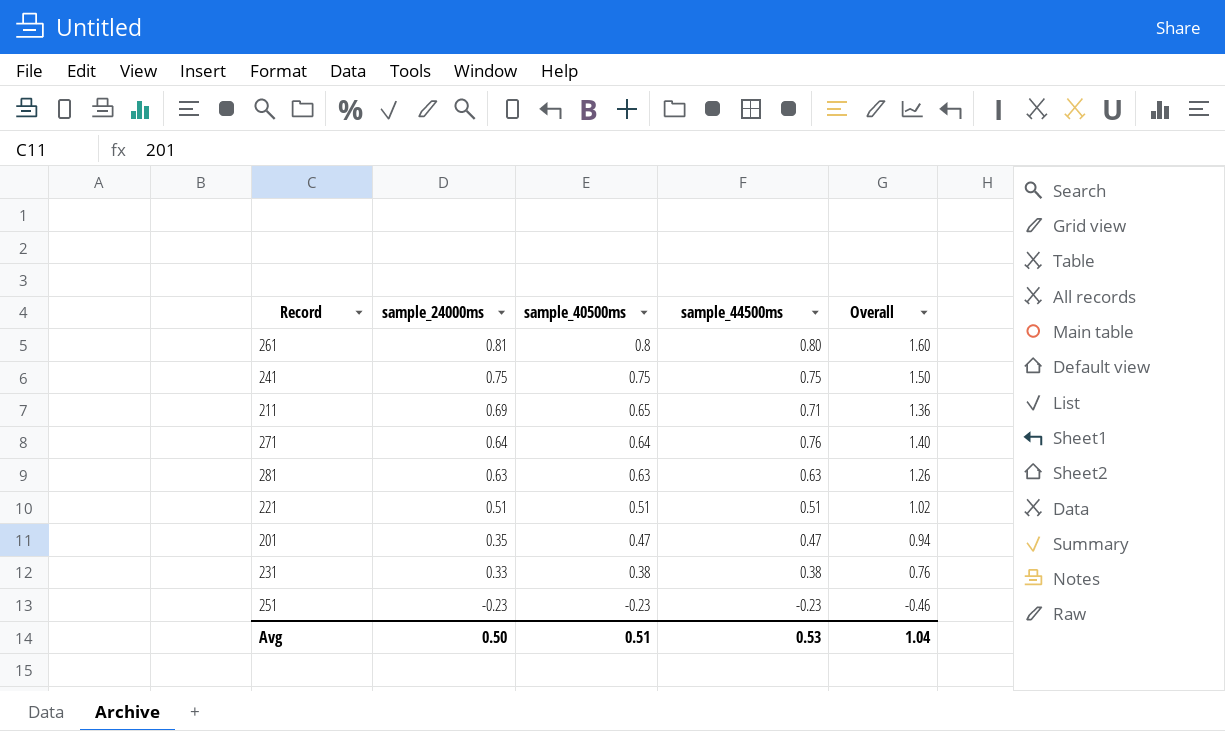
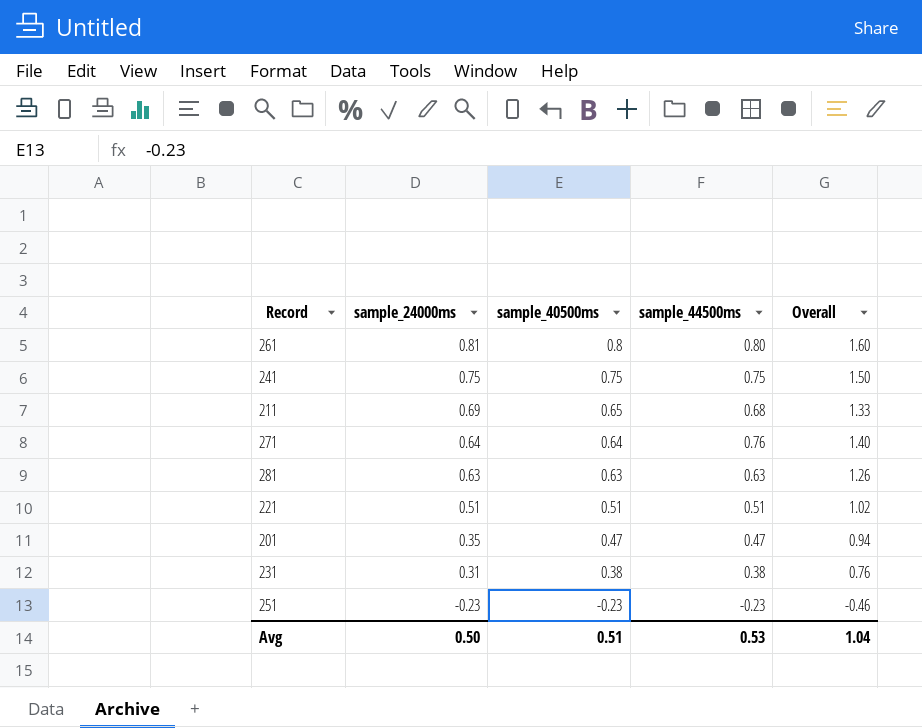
211 | sample_44500ms: 0.71 -> 0.68
211 | Overall: 1.36 -> 1.33
231 | sample_24000ms: 0.33 -> 0.31

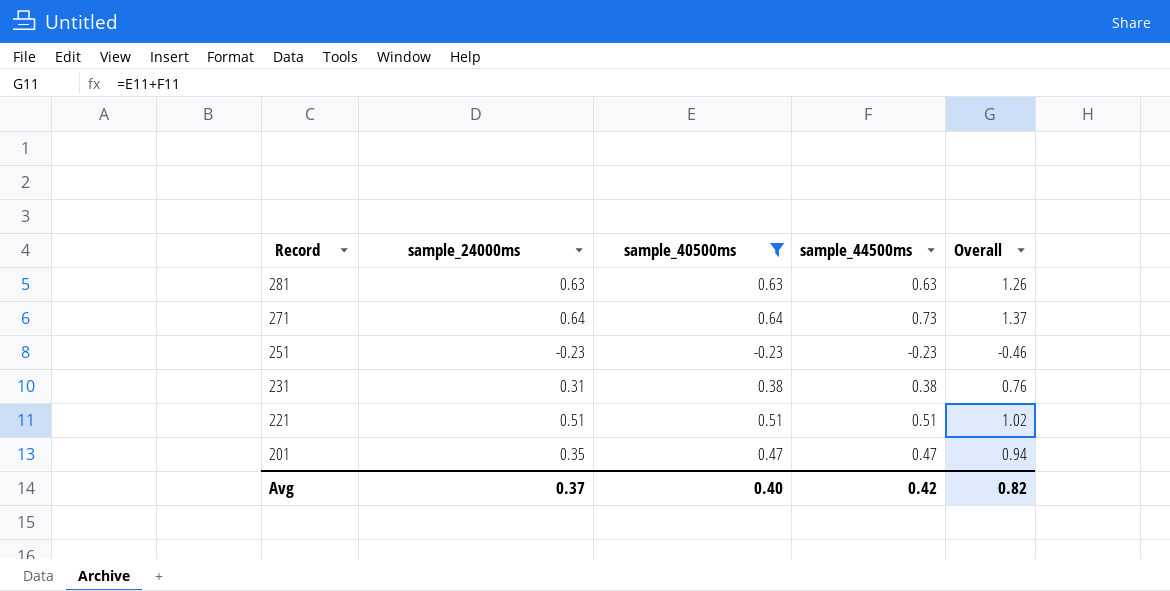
filter: none -> sample_40500ms <= 0.64
row order: sample_24000ms descending -> Record descending
271 | sample_44500ms: 0.76 -> 0.73
271 | Overall: 1.40 -> 1.37
Avg | sample_24000ms: 0.50 -> 0.37
Avg | sample_40500ms: 0.51 -> 0.40
Avg | sample_44500ms: 0.53 -> 0.42
Avg | Overall: 1.04 -> 0.82

